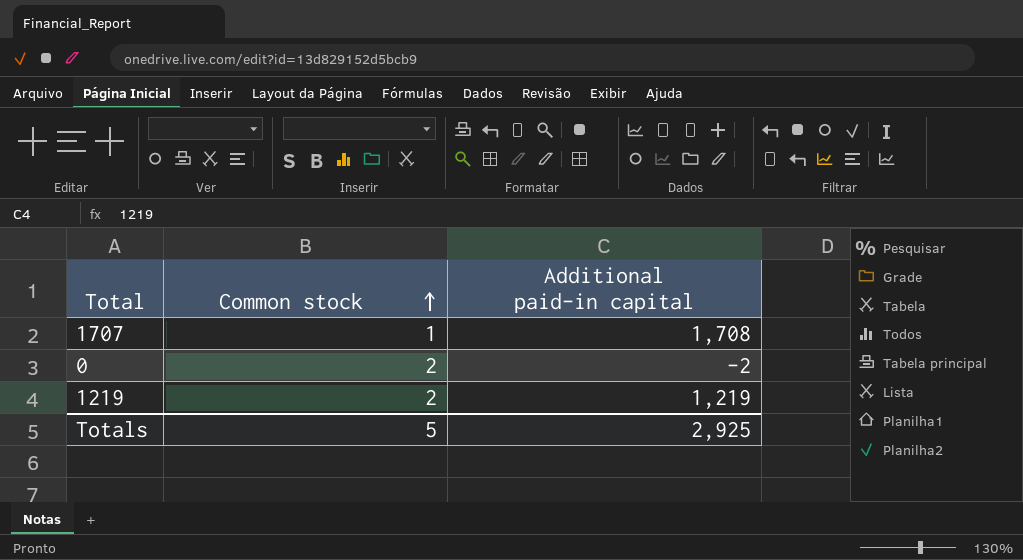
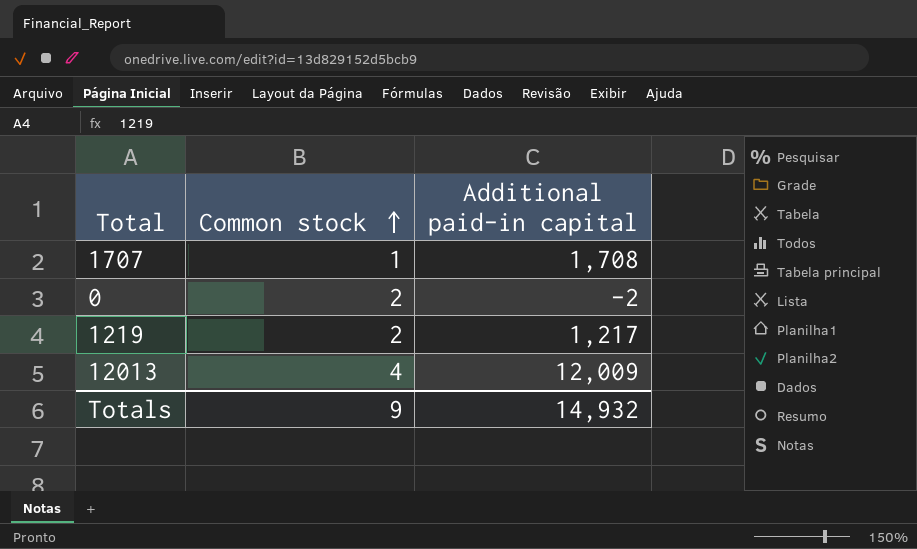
1219 | Additional paid-in capital: 1,219 -> 1,217
row 12013: none -> 4 | 12,009
Totals | Common stock: 5 -> 9
Totals | Additional paid-in capital: 2,925 -> 14,932

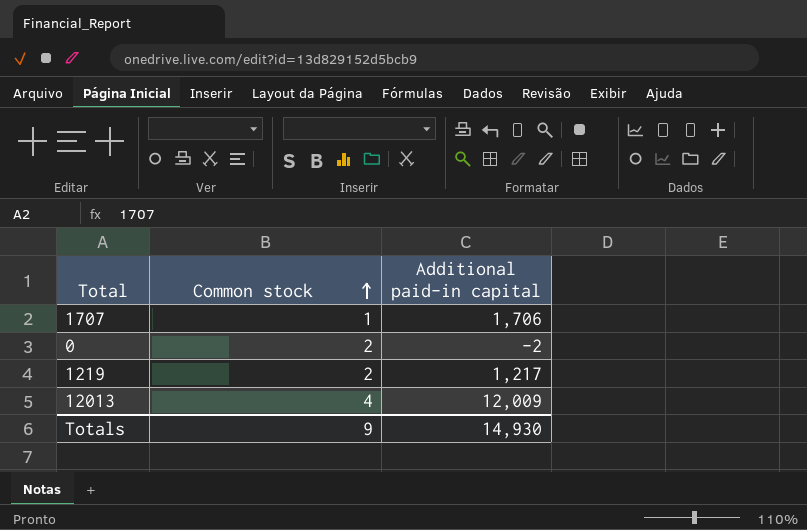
1707 | Additional paid-in capital: 1,708 -> 1,706
Totals | Additional paid-in capital: 14,932 -> 14,930

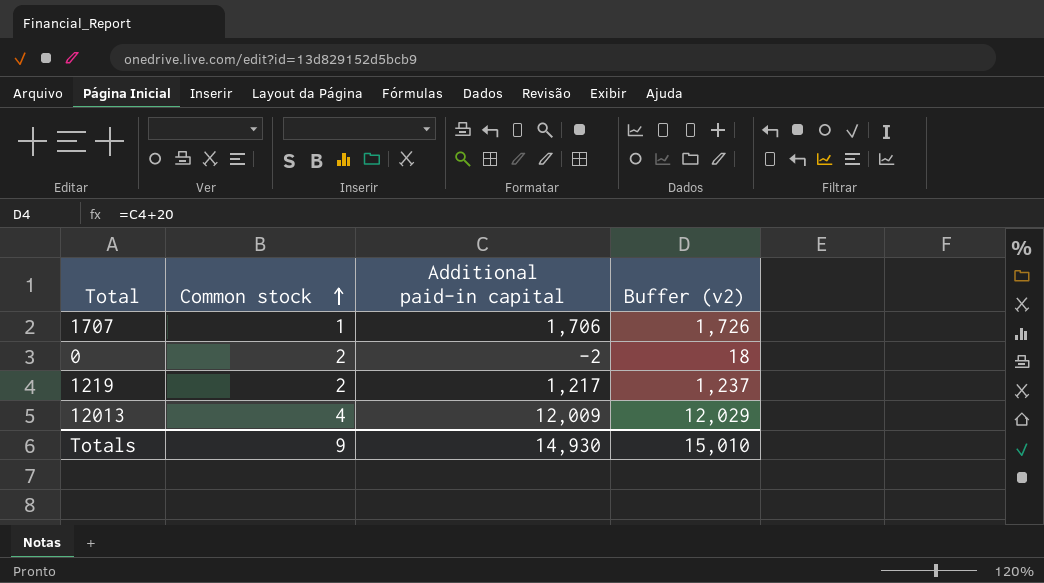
column Buffer (v2) | formula: none -> [Additional paid-in capital] + 20

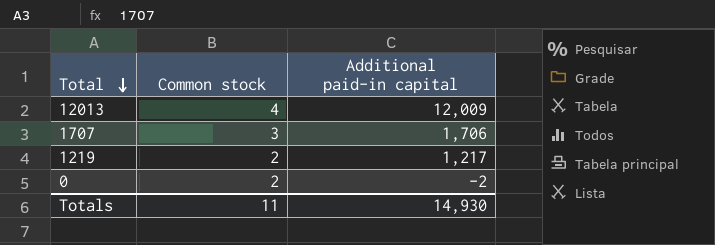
row order: Common stock ascending -> Total descending
column Buffer (v2) | formula: [Additional paid-in capital] + 20 -> none
1707 | Common stock: 1 -> 3
Totals | Common stock: 9 -> 11

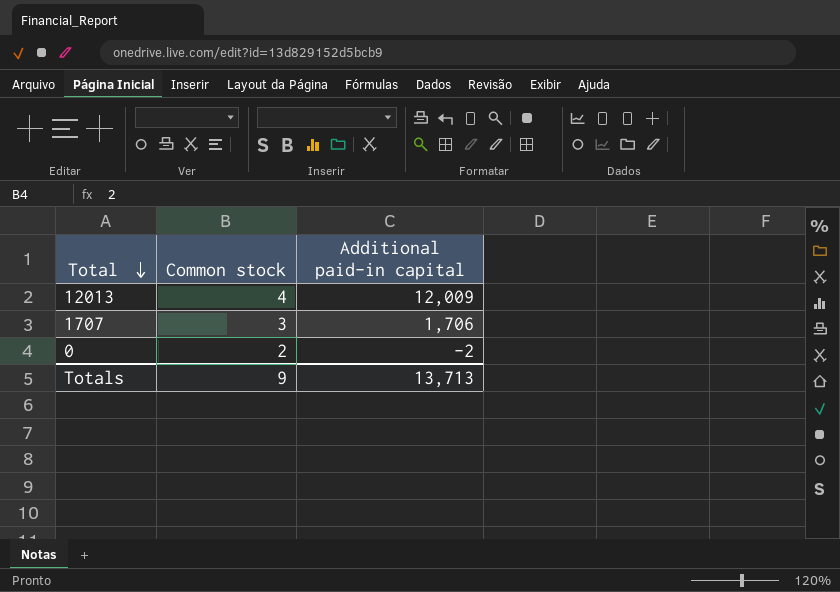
row 1219: 2 | 1,217 -> none
Totals | Common stock: 11 -> 9
Totals | Additional paid-in capital: 14,930 -> 13,713

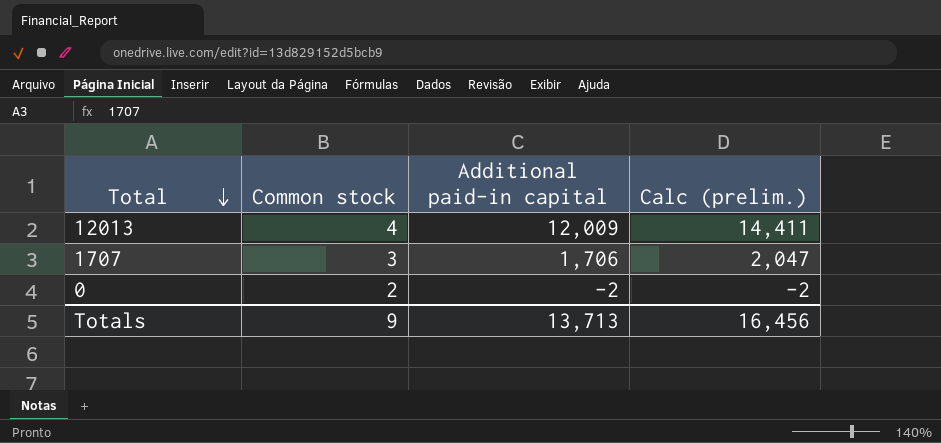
column Calc (prelim.) | formula: none -> [Additional paid-in capital] * 1.2

